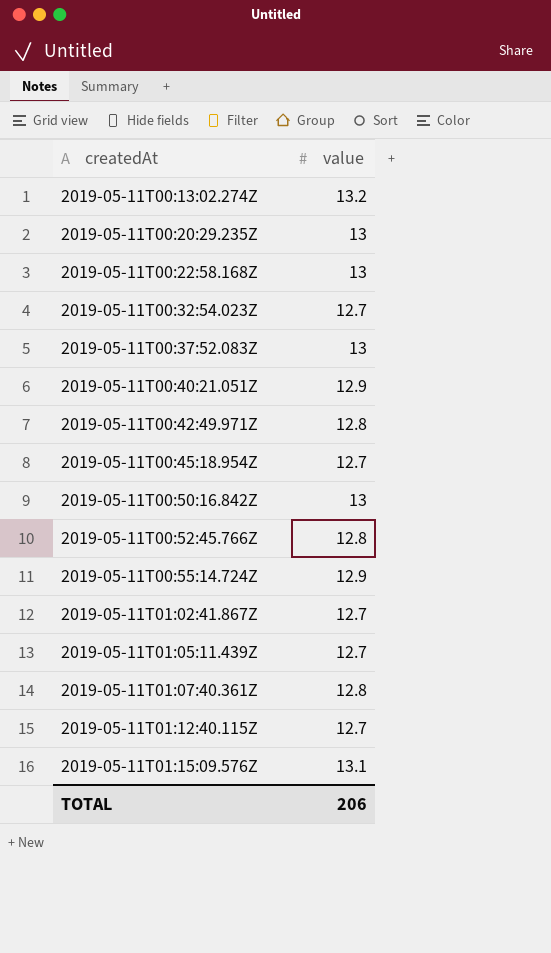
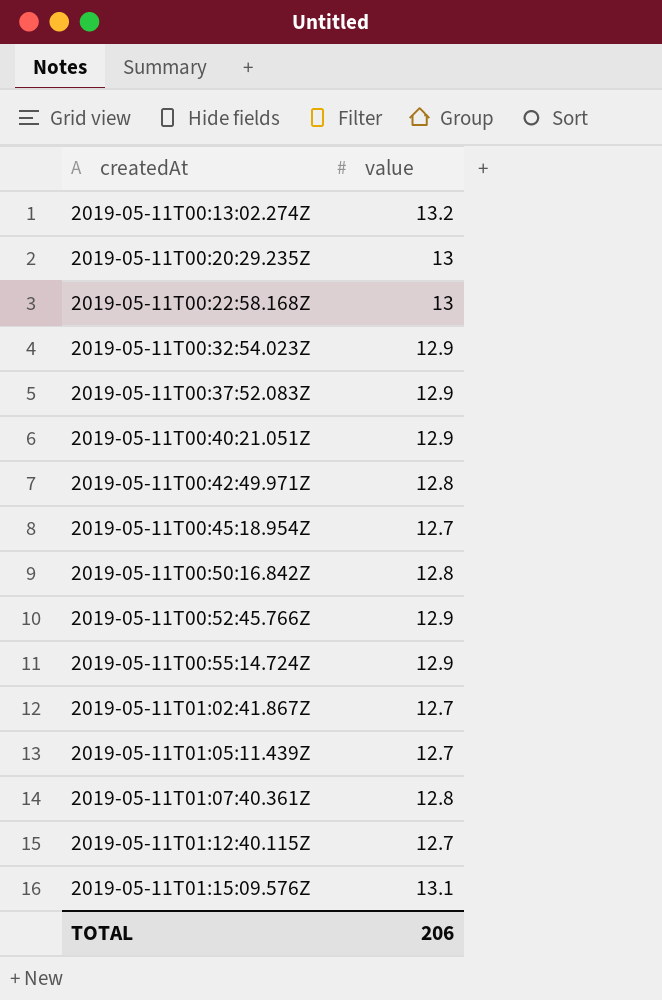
2019-05-11T00:32:54.023Z | value: 12.7 -> 12.9
2019-05-11T00:37:52.083Z | value: 13 -> 12.9
2019-05-11T00:50:16.842Z | value: 13 -> 12.8
2019-05-11T00:52:45.766Z | value: 12.8 -> 12.9

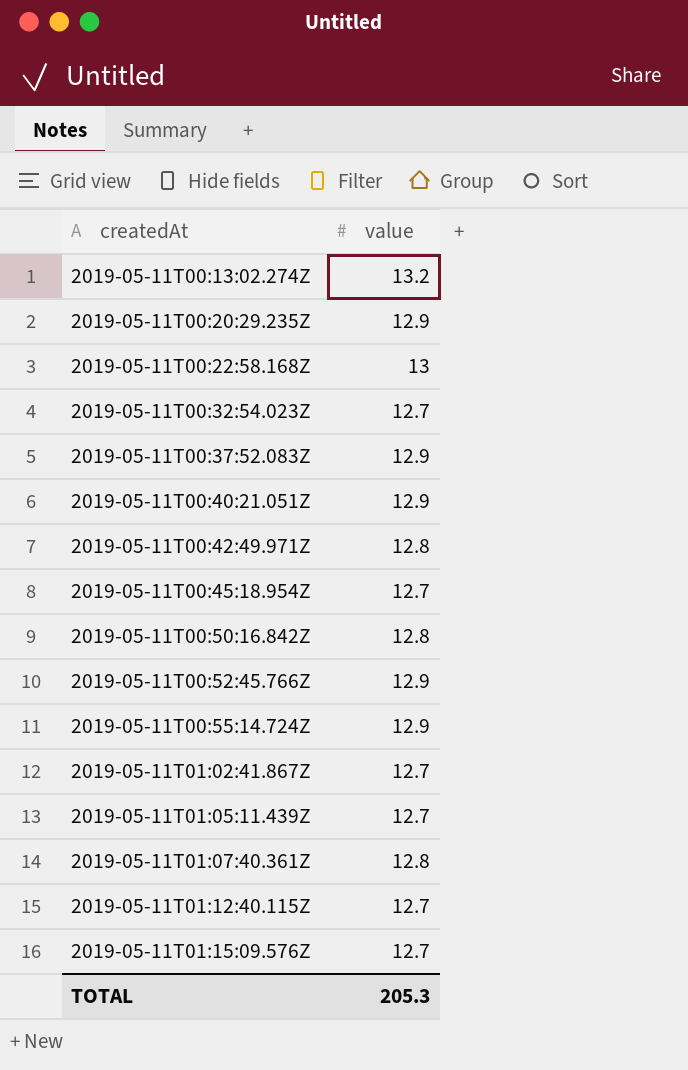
2019-05-11T00:20:29.235Z | value: 13 -> 12.9
2019-05-11T00:32:54.023Z | value: 12.9 -> 12.7
2019-05-11T01:15:09.576Z | value: 13.1 -> 12.7
TOTAL | value: 206 -> 205.3

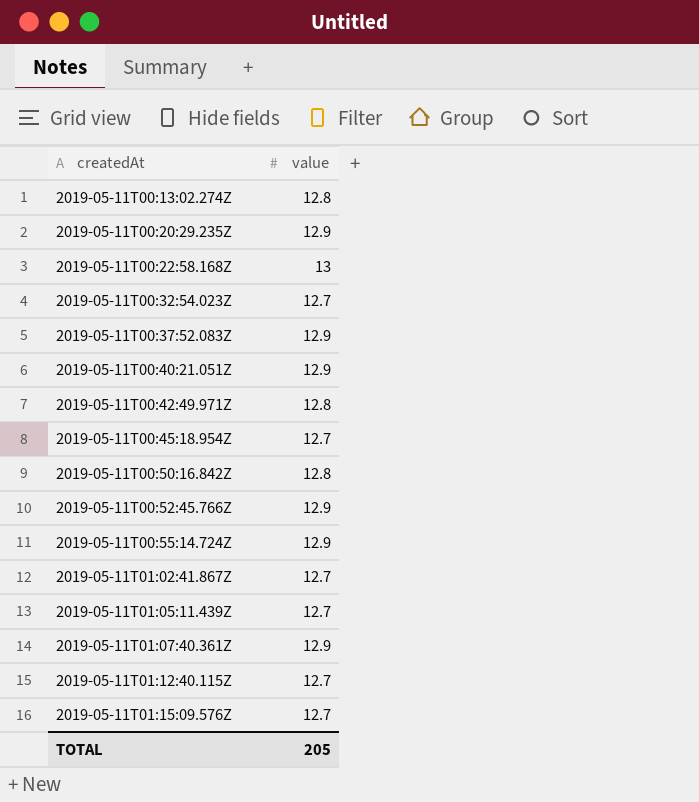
2019-05-11T00:13:02.274Z | value: 13.2 -> 12.8
2019-05-11T01:07:40.361Z | value: 12.8 -> 12.9
TOTAL | value: 205.3 -> 205

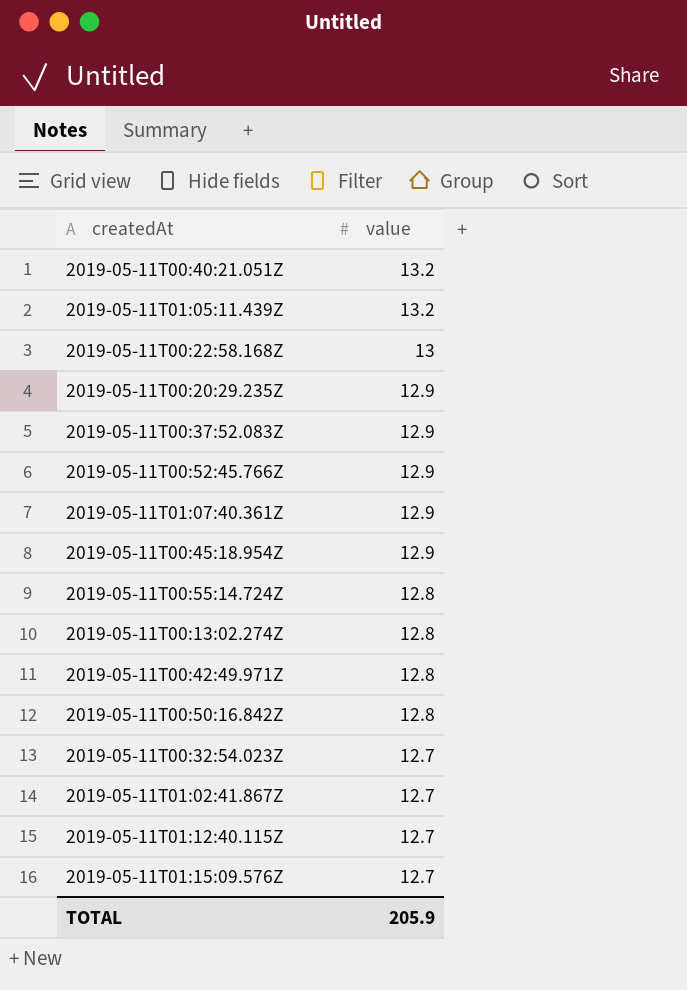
row order: createdAt ascending -> value descending
2019-05-11T00:40:21.051Z | value: 12.9 -> 13.2
2019-05-11T01:05:11.439Z | value: 12.7 -> 13.2
2019-05-11T00:45:18.954Z | value: 12.7 -> 12.9
2019-05-11T00:55:14.724Z | value: 12.9 -> 12.8
TOTAL | value: 205 -> 205.9

